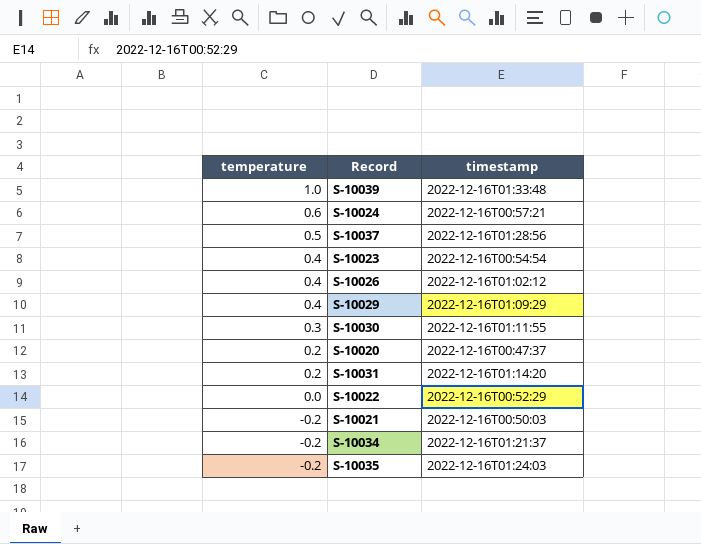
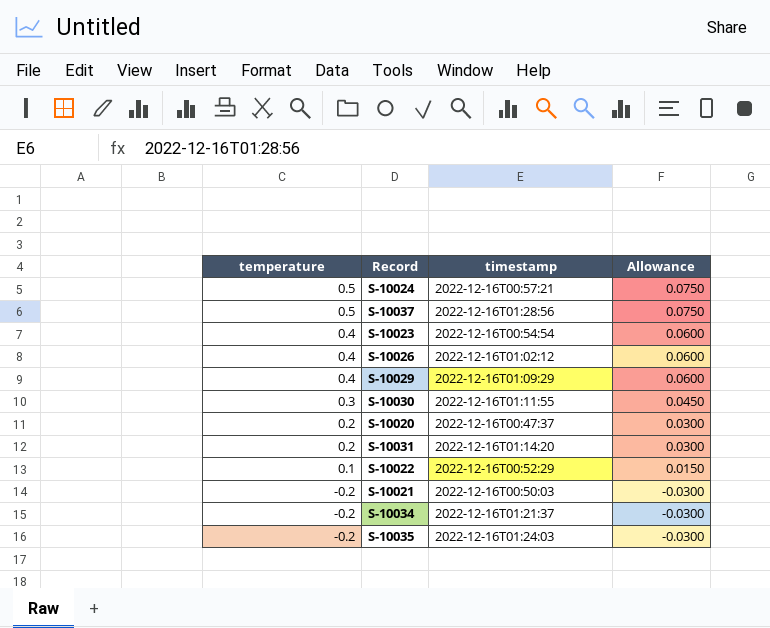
column Allowance | formula: none -> [temperature] * 0.15
row S-10039: 1.0 | 2022-12-16T01:33:48 -> none
S-10024 | temperature: 0.6 -> 0.5
S-10022 | temperature: 0.0 -> 0.1

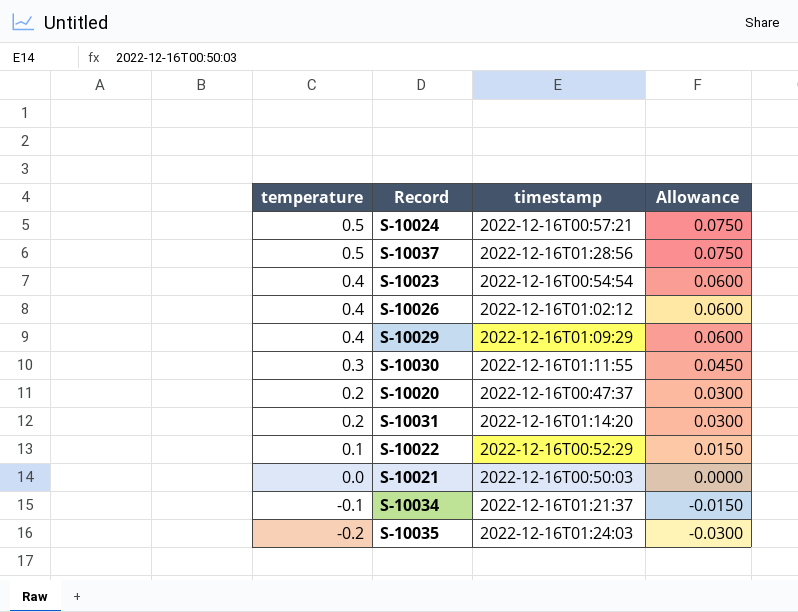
S-10021 | temperature: -0.2 -> 0.0
S-10021 | Allowance: -0.0300 -> 0.0000
S-10034 | temperature: -0.2 -> -0.1
S-10034 | Allowance: -0.0300 -> -0.0150

